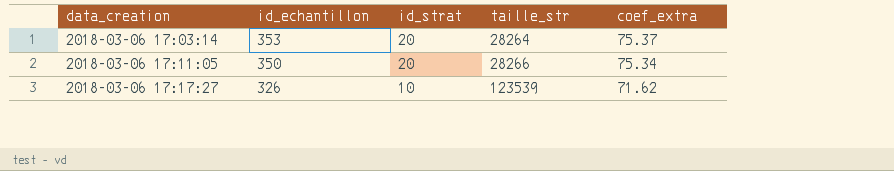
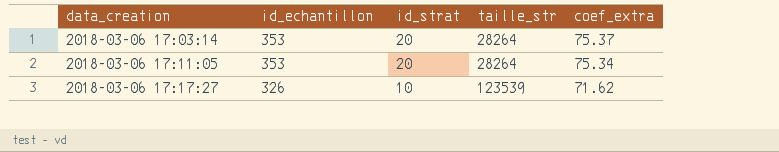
2018-03-06 17:11:05 | id_echantillon: 350 -> 353
2018-03-06 17:11:05 | taille_str: 28266 -> 28264

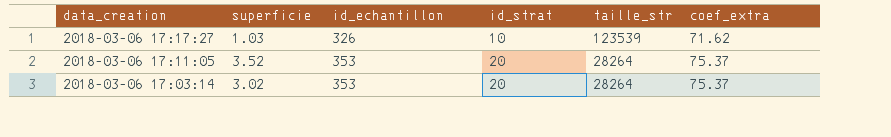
row order: data_creation ascending -> data_creation descending
column superficie | position: none -> 2
2018-03-06 17:11:05 | coef_extra: 75.34 -> 75.37

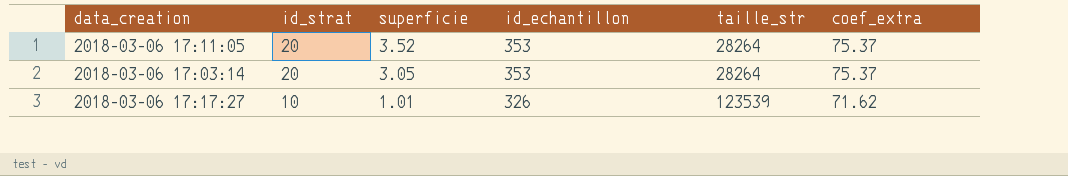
row order: data_creation descending -> id_strat descending
column id_strat | position: 4 -> 2
2018-03-06 17:03:14 | superficie: 3.02 -> 3.05
2018-03-06 17:17:27 | superficie: 1.03 -> 1.01

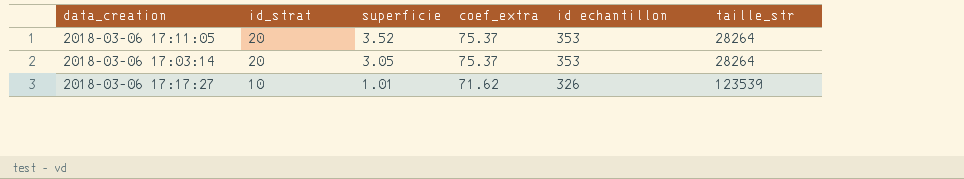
column coef_extra | position: 6 -> 4
column name: id_echantillon -> id echantillon

